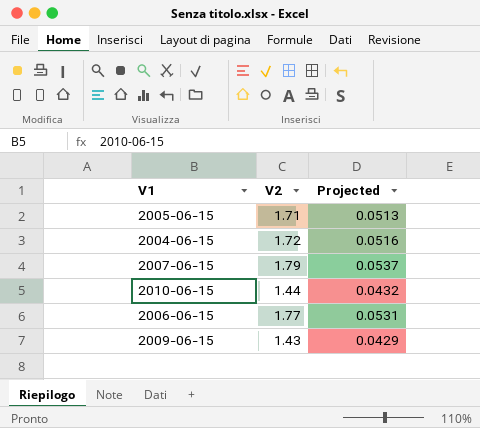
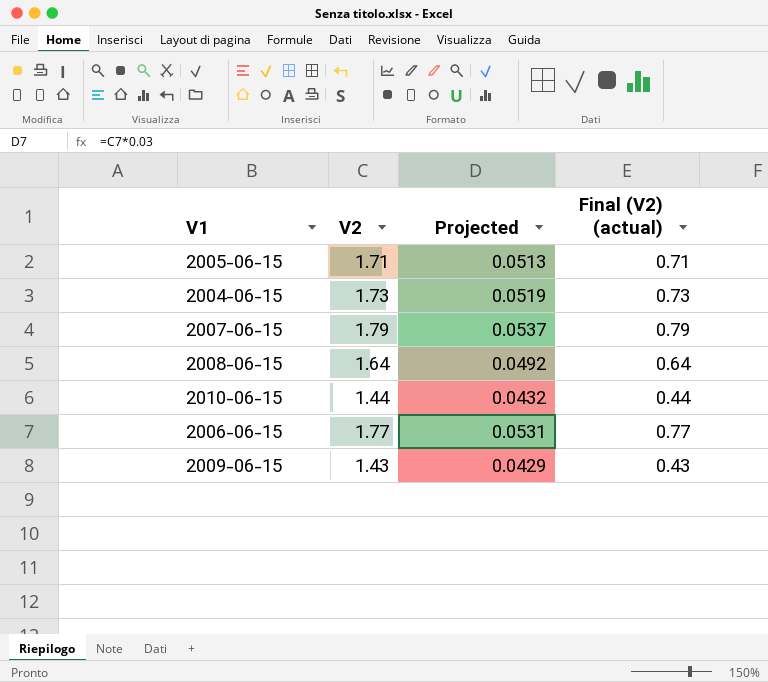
column Final (V2) (actual) | formula: none -> [V2] - 1
2004-06-15 | V2: 1.72 -> 1.73
2004-06-15 | Projected: 0.0516 -> 0.0519
row 2008-06-15: none -> 1.64 | 0.0492 | 0.64

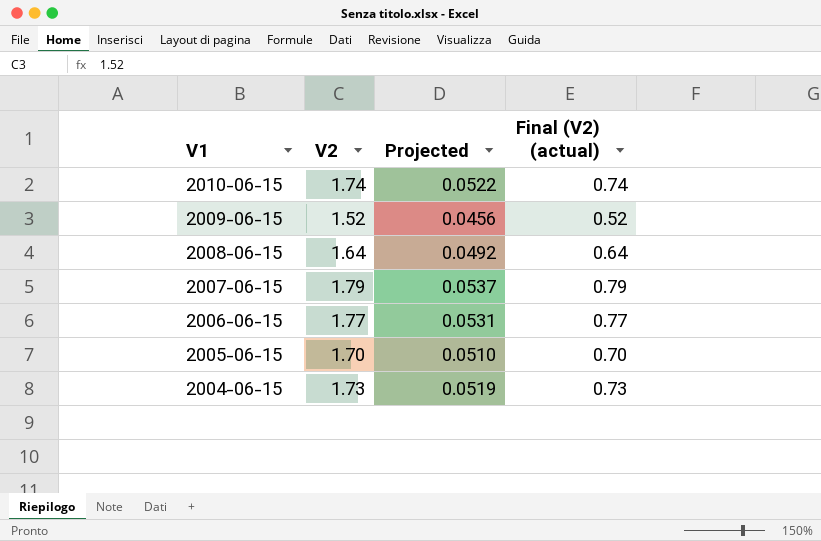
row order: none -> V1 descending
2010-06-15 | V2: 1.44 -> 1.74
2010-06-15 | Projected: 0.0432 -> 0.0522
2010-06-15 | Final (V2) (actual): 0.44 -> 0.74
2009-06-15 | V2: 1.43 -> 1.52
2009-06-15 | Projected: 0.0429 -> 0.0456
2009-06-15 | Final (V2) (actual): 0.43 -> 0.52
2005-06-15 | V2: 1.71 -> 1.70
2005-06-15 | Projected: 0.0513 -> 0.0510
2005-06-15 | Final (V2) (actual): 0.71 -> 0.70

